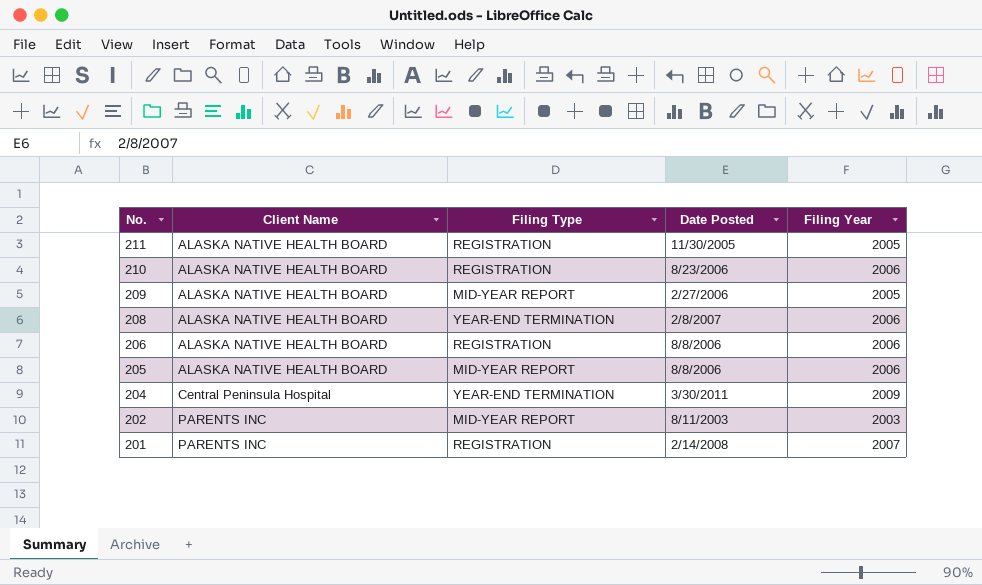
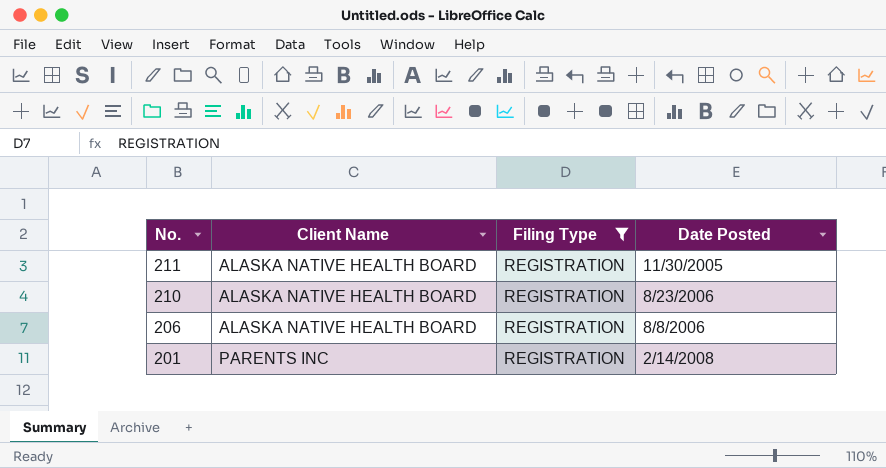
filter: none -> Filing Type = REGISTRATION
column Filing Year | position: 5 -> none

